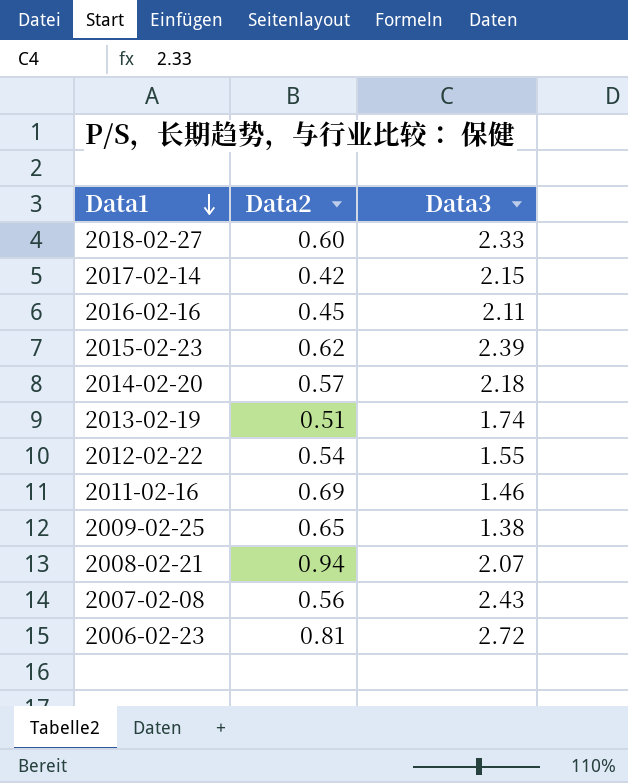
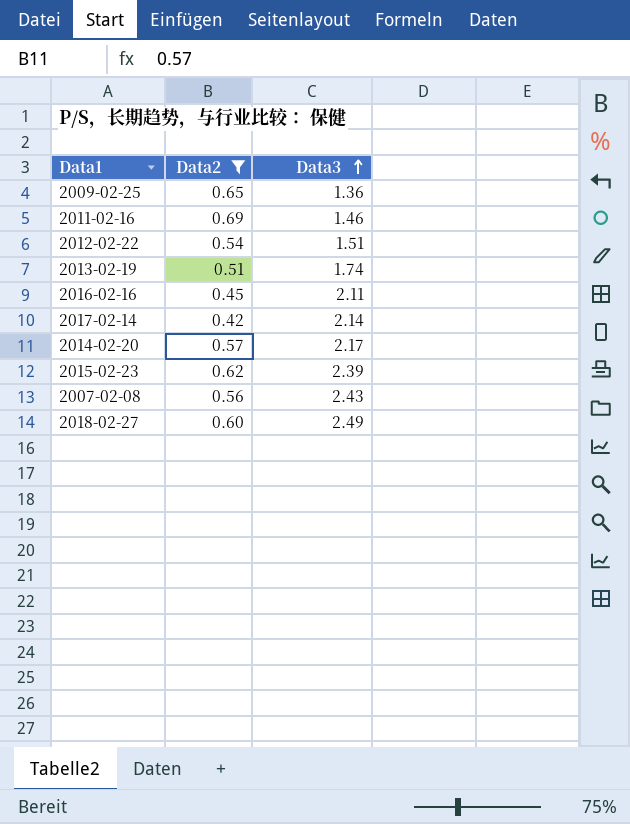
filter: none -> Data2 <= 0.69
row order: Data1 descending -> Data3 ascending
2009-02-25 | Data3: 1.38 -> 1.36
2012-02-22 | Data3: 1.55 -> 1.51
2017-02-14 | Data3: 2.15 -> 2.14
2014-02-20 | Data3: 2.18 -> 2.17
2018-02-27 | Data3: 2.33 -> 2.49

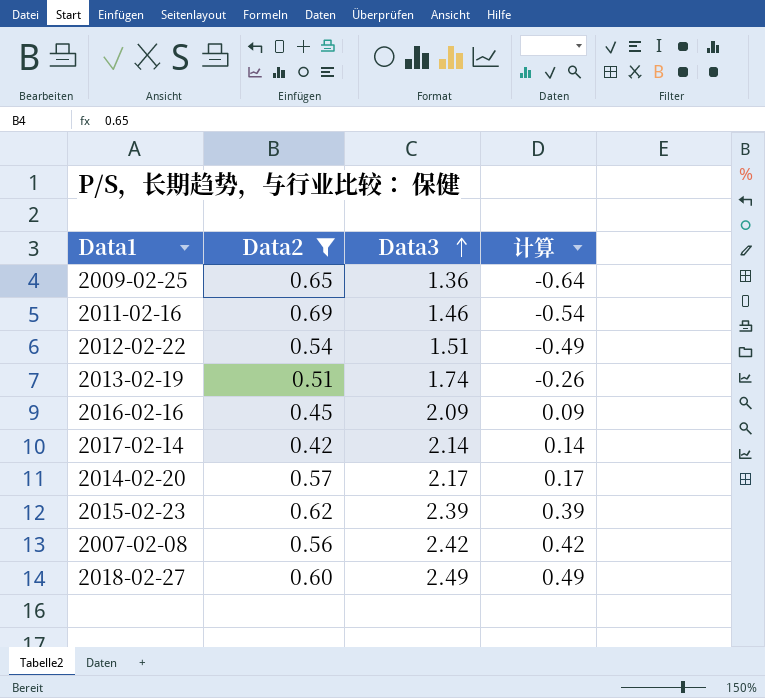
column 计算 | formula: none -> [Data3] - 2
2016-02-16 | Data3: 2.11 -> 2.09
2007-02-08 | Data3: 2.43 -> 2.42

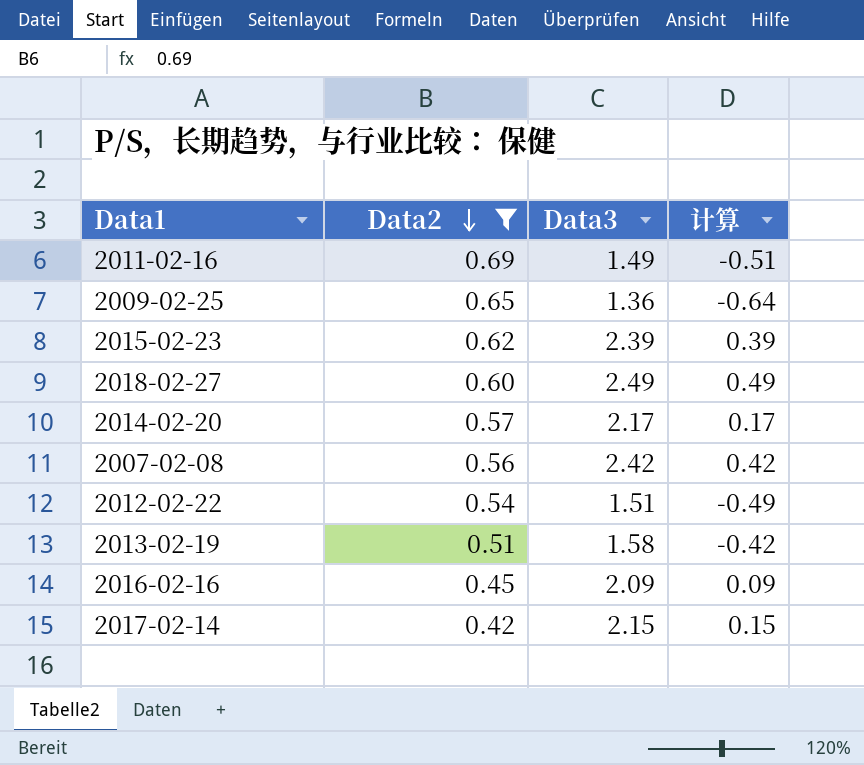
row order: Data3 ascending -> Data2 descending
2011-02-16 | Data3: 1.46 -> 1.49
2011-02-16 | 计算: -0.54 -> -0.51
2013-02-19 | Data3: 1.74 -> 1.58
2013-02-19 | 计算: -0.26 -> -0.42
2017-02-14 | Data3: 2.14 -> 2.15
2017-02-14 | 计算: 0.14 -> 0.15

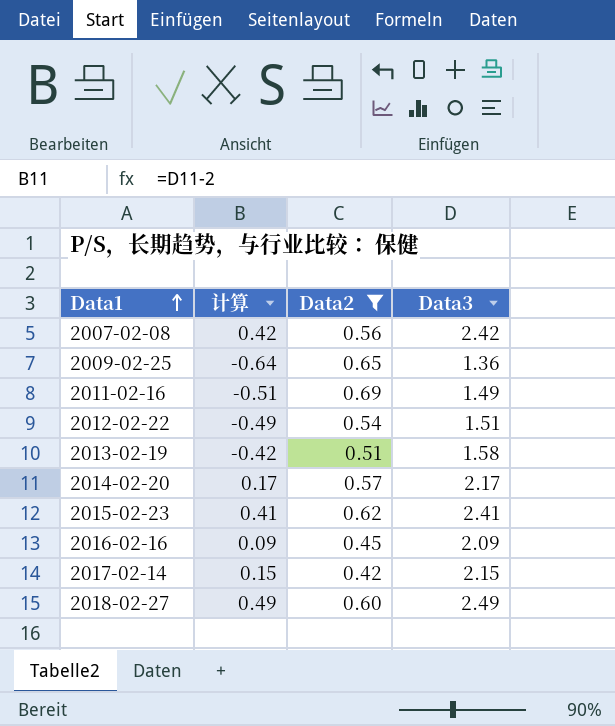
row order: Data2 descending -> Data1 ascending
column 计算 | position: 4 -> 2
2015-02-23 | 计算: 0.39 -> 0.41
2015-02-23 | Data3: 2.39 -> 2.41

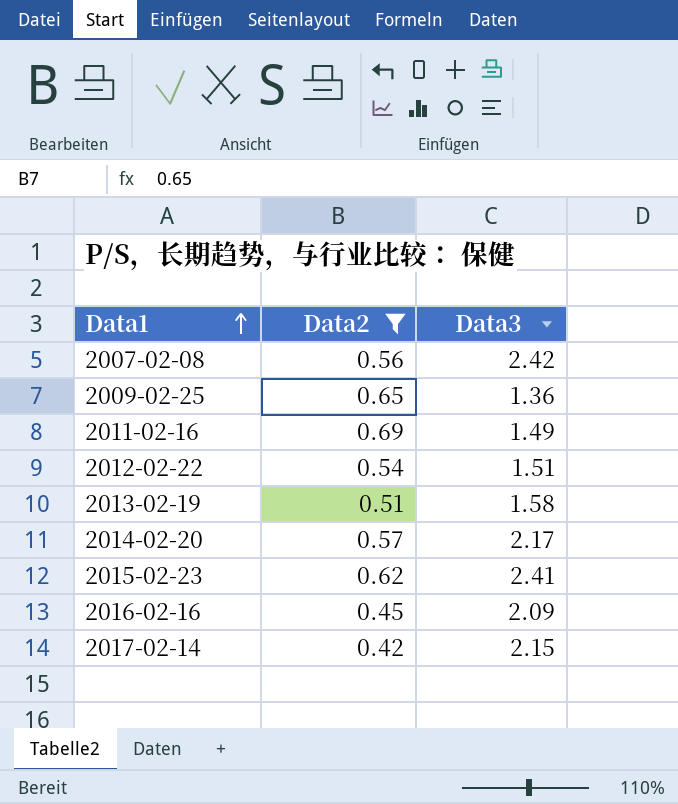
column 计算 | formula: [Data3] - 2 -> none
row 2018-02-27: 0.49 | 0.60 | 2.49 -> none

